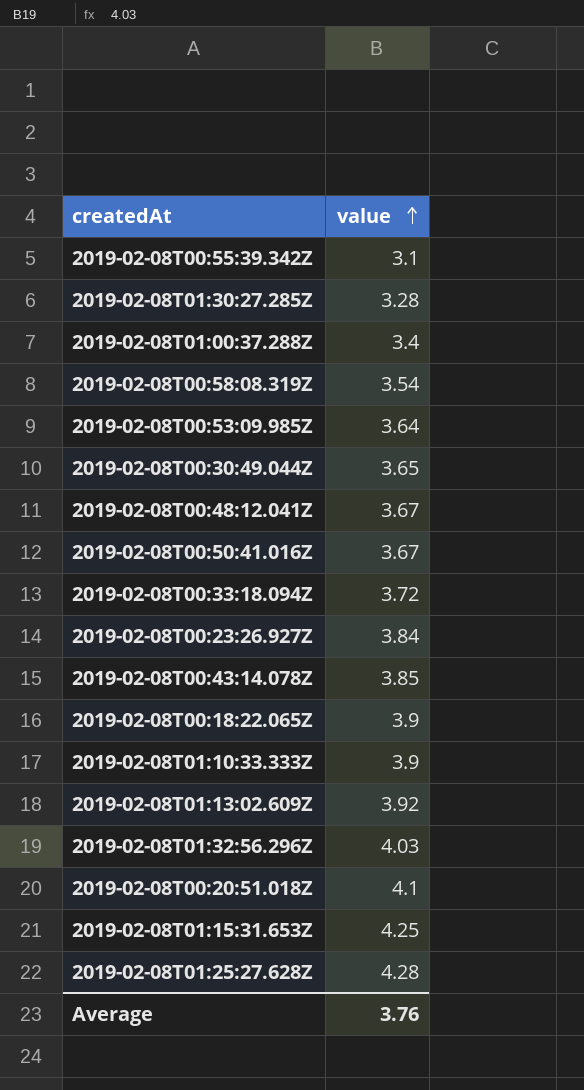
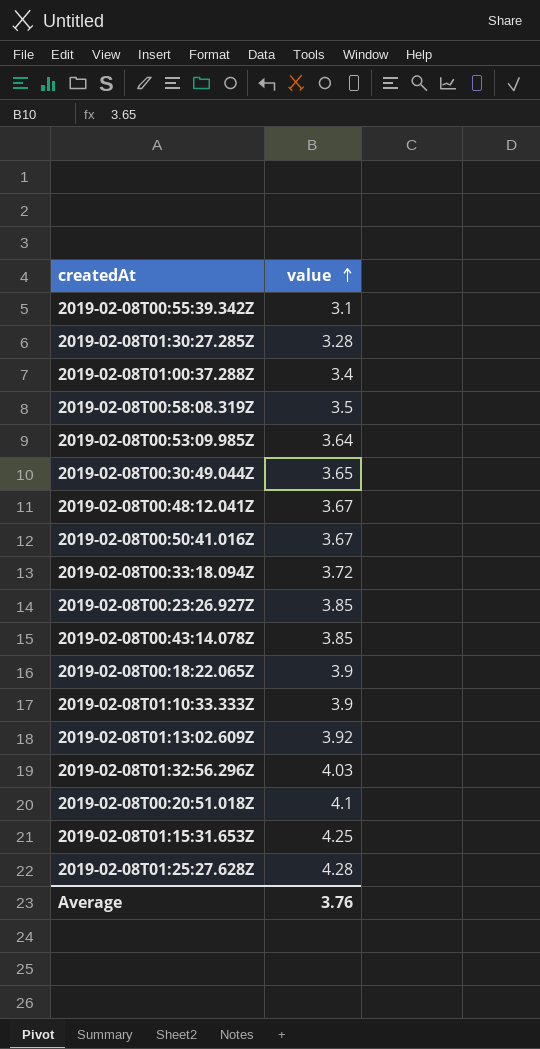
2019-02-08T00:58:08.319Z | value: 3.54 -> 3.5
2019-02-08T00:23:26.927Z | value: 3.84 -> 3.85

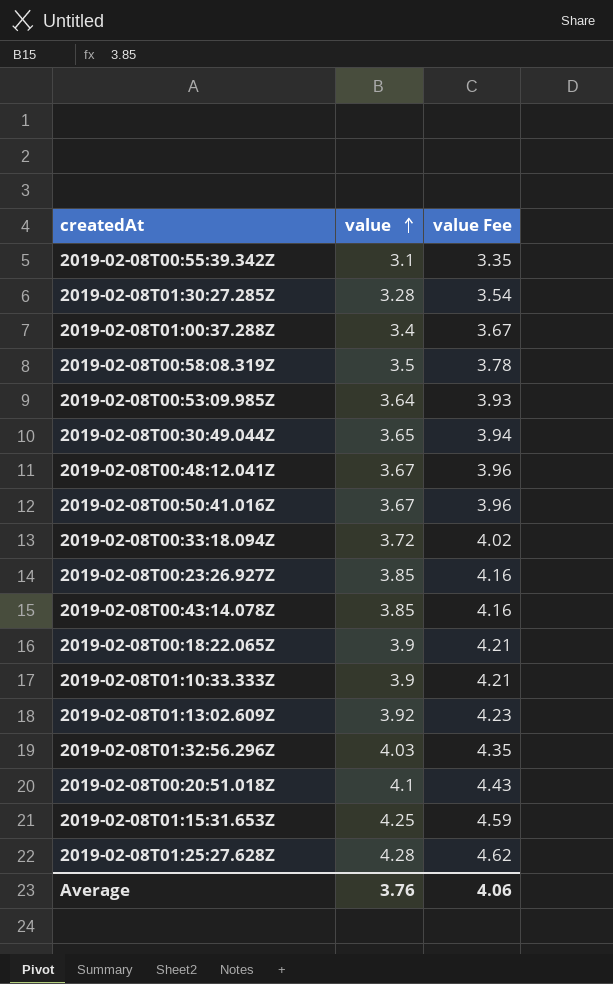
column value Fee | formula: none -> [value] * 1.08

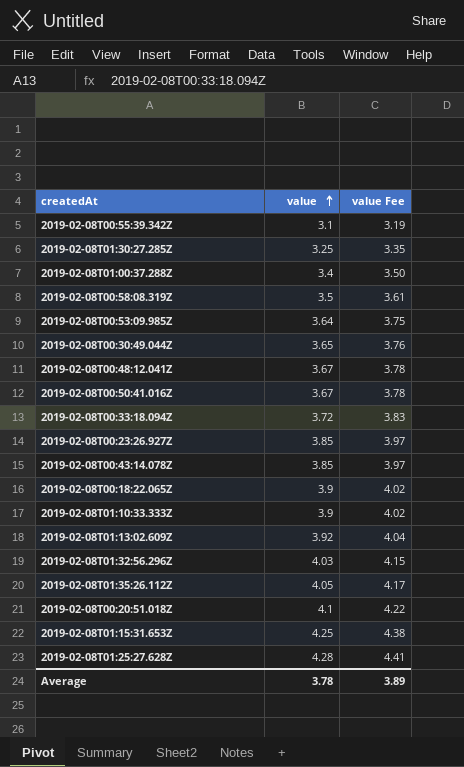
column value Fee | formula: [value] * 1.08 -> [value] * 1.03
2019-02-08T01:30:27.285Z | value: 3.28 -> 3.25
row 2019-02-08T01:35:26.112Z: none -> 4.05 | 4.17
Average | value: 3.76 -> 3.78
Average | value Fee: 4.06 -> 3.89

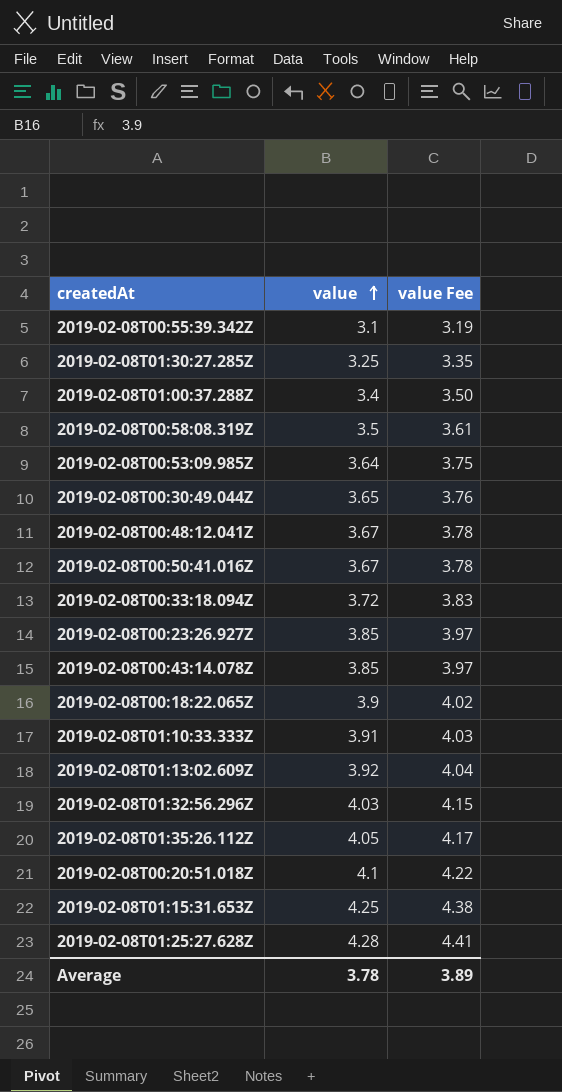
2019-02-08T01:10:33.333Z | value: 3.9 -> 3.91
2019-02-08T01:10:33.333Z | value Fee: 4.02 -> 4.03

